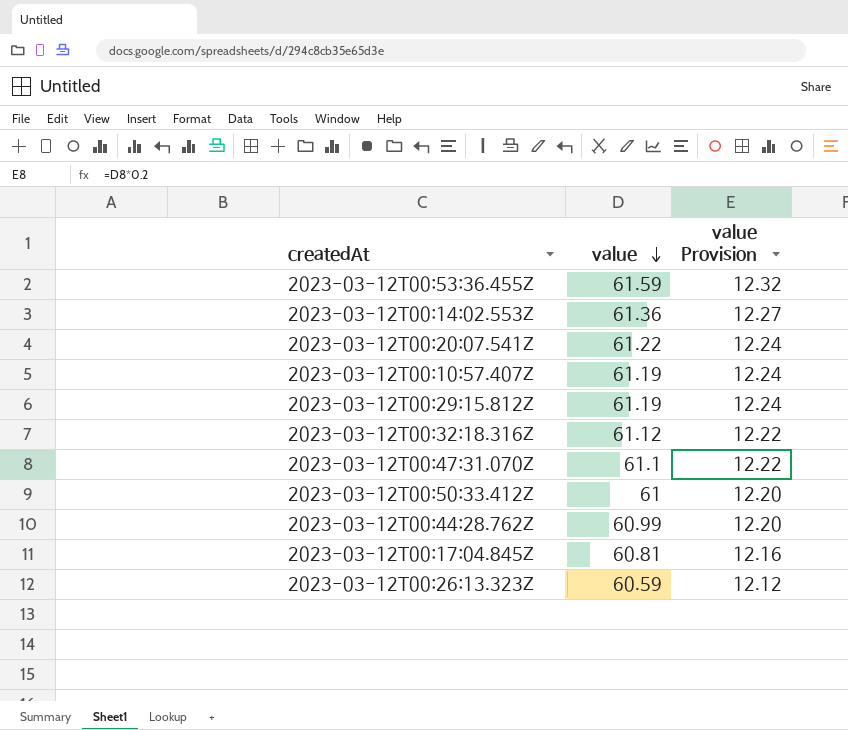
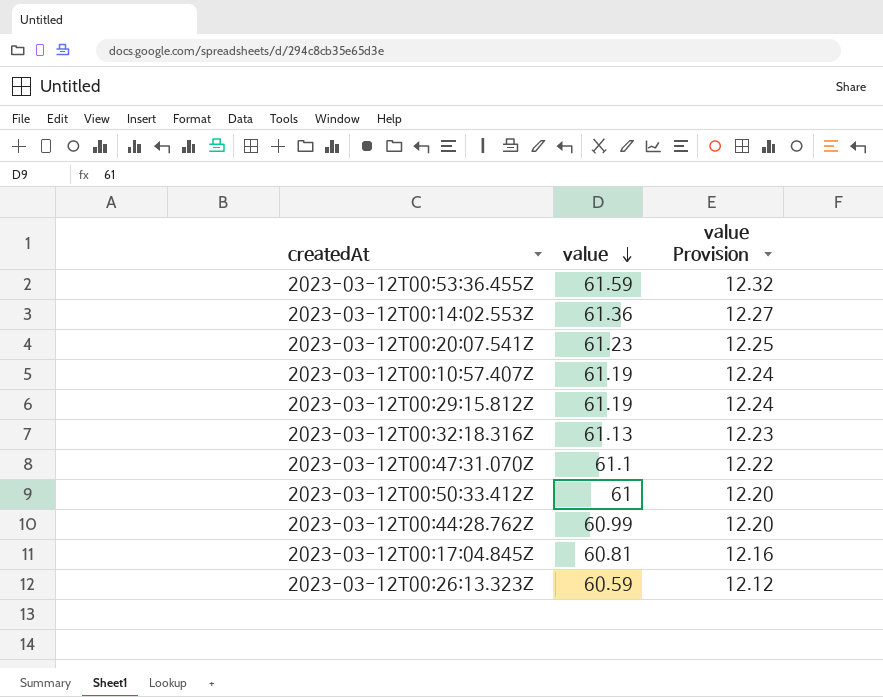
2023-03-12T00:20:07.541Z | value: 61.22 -> 61.23
2023-03-12T00:20:07.541Z | value Provision: 12.24 -> 12.25
2023-03-12T00:32:18.316Z | value: 61.12 -> 61.13
2023-03-12T00:32:18.316Z | value Provision: 12.22 -> 12.23

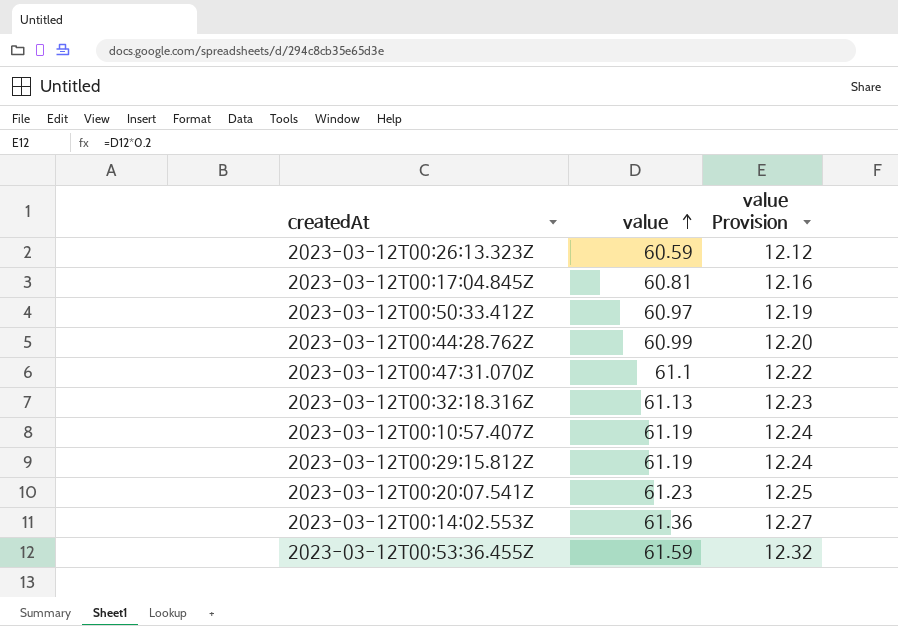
row order: value descending -> value ascending
2023-03-12T00:50:33.412Z | value: 61 -> 60.97
2023-03-12T00:50:33.412Z | value Provision: 12.20 -> 12.19

